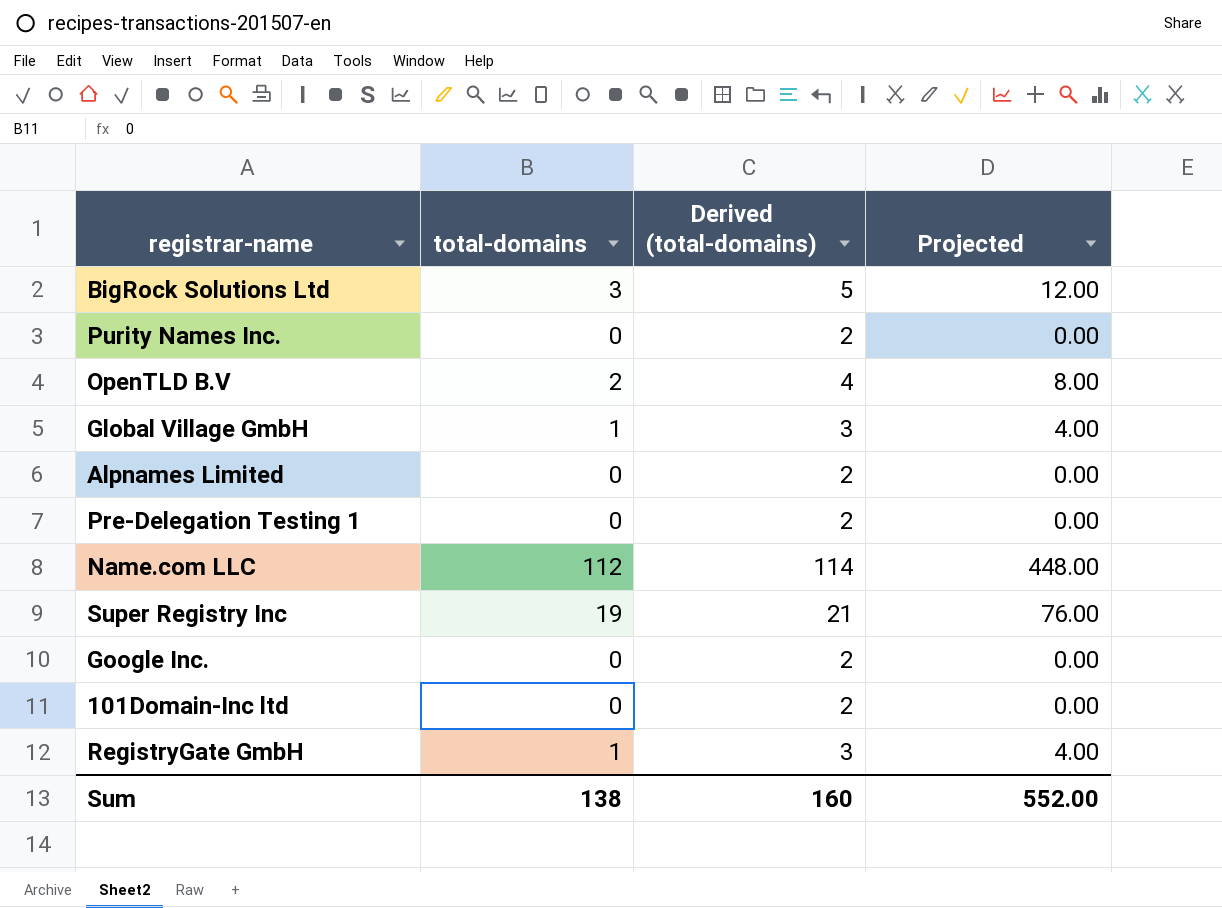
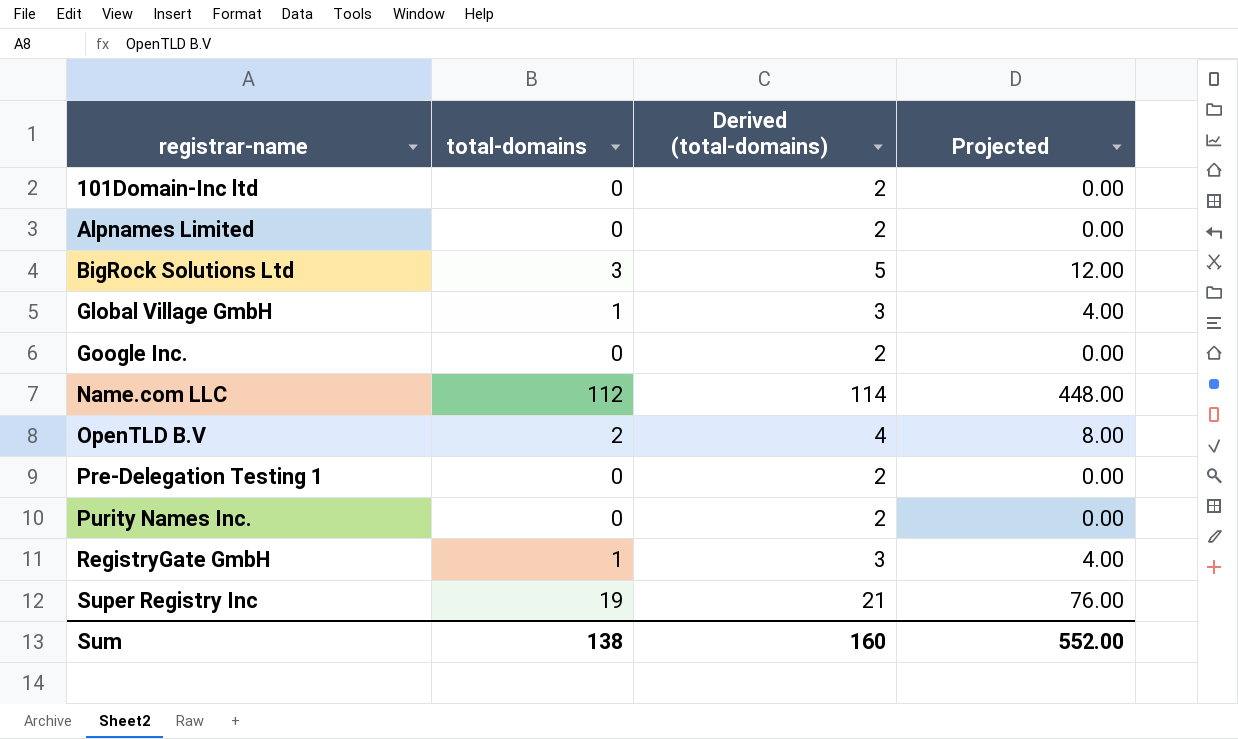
row order: none -> registrar-name ascending

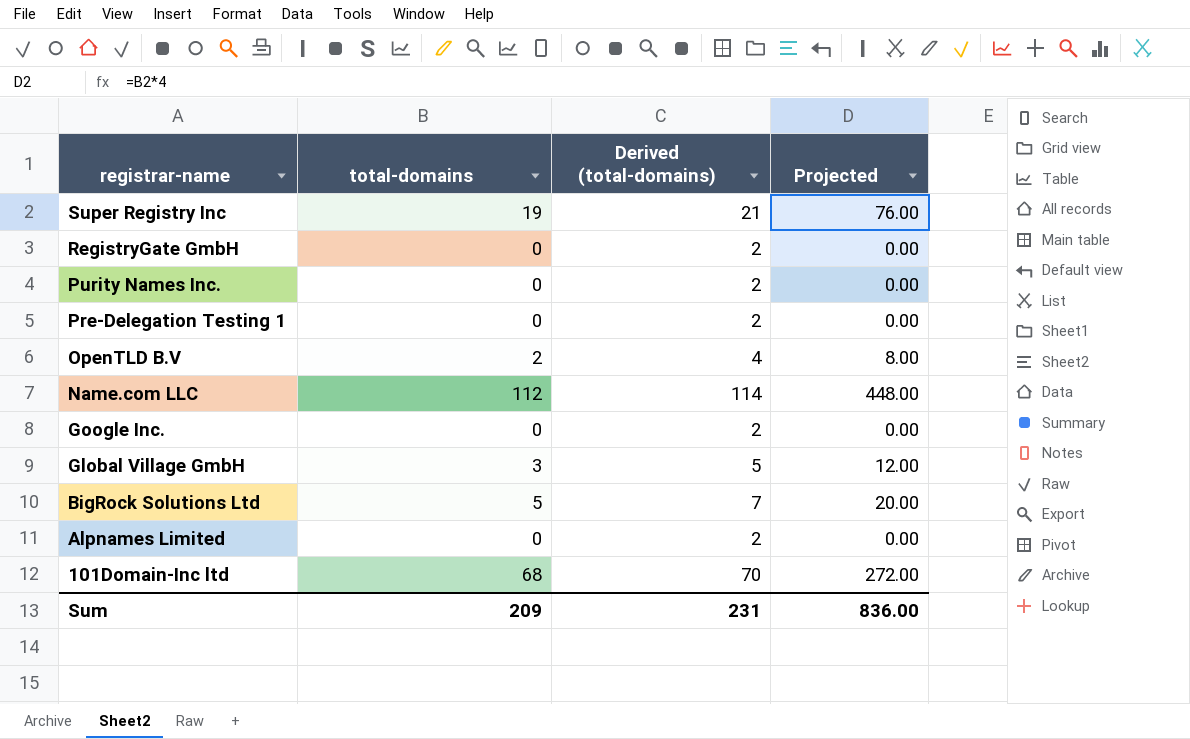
row order: registrar-name ascending -> registrar-name descending
RegistryGate GmbH | total-domains: 1 -> 0
RegistryGate GmbH | Derived (total-domains): 3 -> 2
RegistryGate GmbH | Projected: 4.00 -> 0.00
Global Village GmbH | total-domains: 1 -> 3
Global Village GmbH | Derived (total-domains): 3 -> 5
Global Village GmbH | Projected: 4.00 -> 12.00
BigRock Solutions Ltd | total-domains: 3 -> 5
BigRock Solutions Ltd | Derived (total-domains): 5 -> 7
BigRock Solutions Ltd | Projected: 12.00 -> 20.00
101Domain-Inc ltd | total-domains: 0 -> 68
101Domain-Inc ltd | Derived (total-domains): 2 -> 70
101Domain-Inc ltd | Projected: 0.00 -> 272.00
Sum | total-domains: 138 -> 209
Sum | Derived (total-domains): 160 -> 231
Sum | Projected: 552.00 -> 836.00

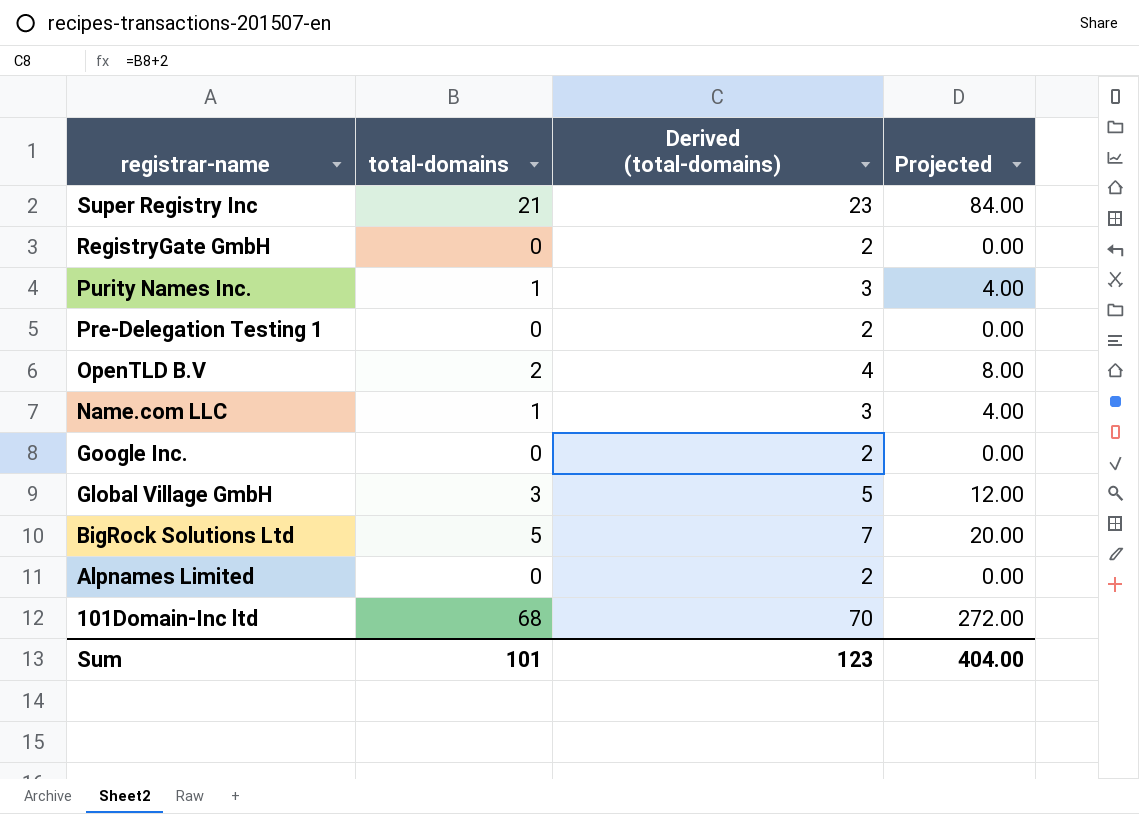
Super Registry Inc | total-domains: 19 -> 21
Super Registry Inc | Derived (total-domains): 21 -> 23
Super Registry Inc | Projected: 76.00 -> 84.00
Purity Names Inc. | total-domains: 0 -> 1
Purity Names Inc. | Derived (total-domains): 2 -> 3
Purity Names Inc. | Projected: 0.00 -> 4.00
Name.com LLC | total-domains: 112 -> 1
Name.com LLC | Derived (total-domains): 114 -> 3
Name.com LLC | Projected: 448.00 -> 4.00
Sum | total-domains: 209 -> 101
Sum | Derived (total-domains): 231 -> 123
Sum | Projected: 836.00 -> 404.00

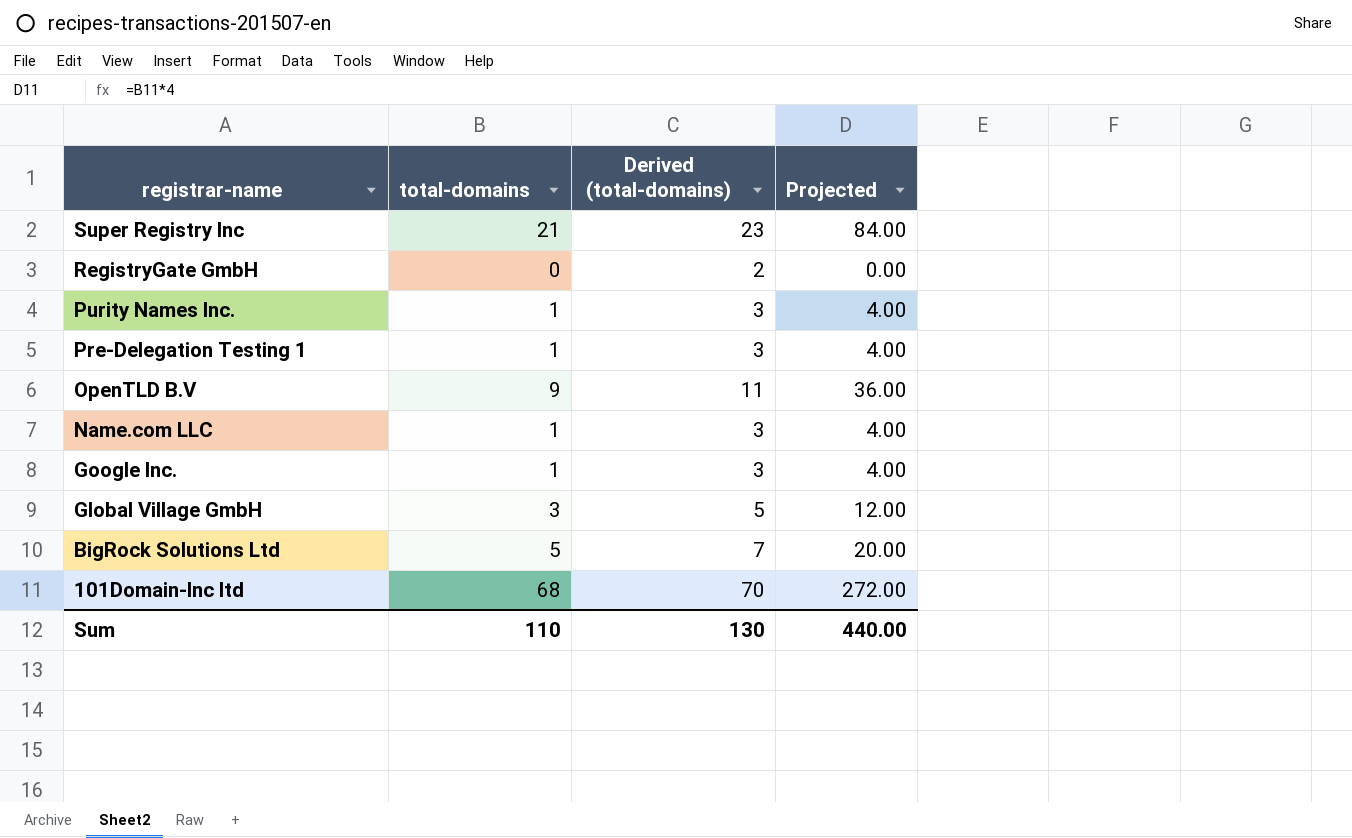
row Alpnames Limited: 0 | 2 | 0.00 -> none
Pre-Delegation Testing 1 | total-domains: 0 -> 1
Pre-Delegation Testing 1 | Derived (total-domains): 2 -> 3
Pre-Delegation Testing 1 | Projected: 0.00 -> 4.00
OpenTLD B.V | total-domains: 2 -> 9
OpenTLD B.V | Derived (total-domains): 4 -> 11
OpenTLD B.V | Projected: 8.00 -> 36.00
Google Inc. | total-domains: 0 -> 1
Google Inc. | Derived (total-domains): 2 -> 3
Google Inc. | Projected: 0.00 -> 4.00
Sum | total-domains: 101 -> 110
Sum | Derived (total-domains): 123 -> 130
Sum | Projected: 404.00 -> 440.00

